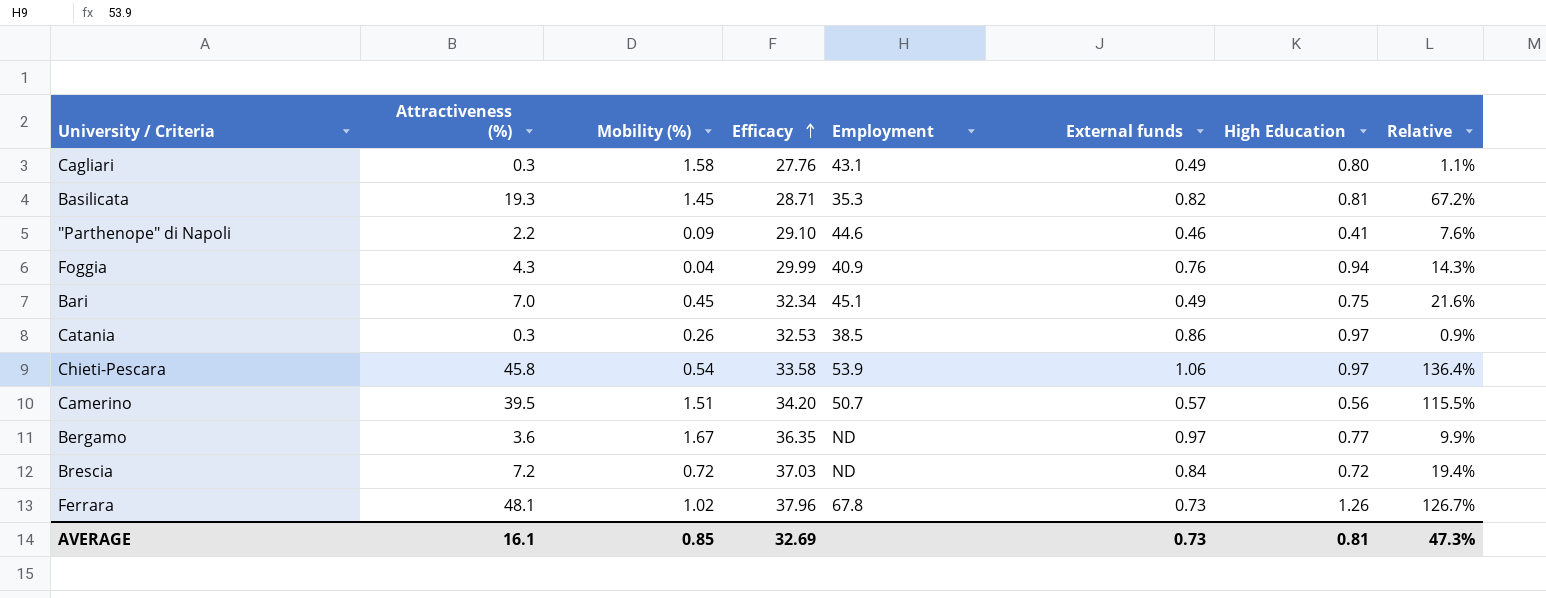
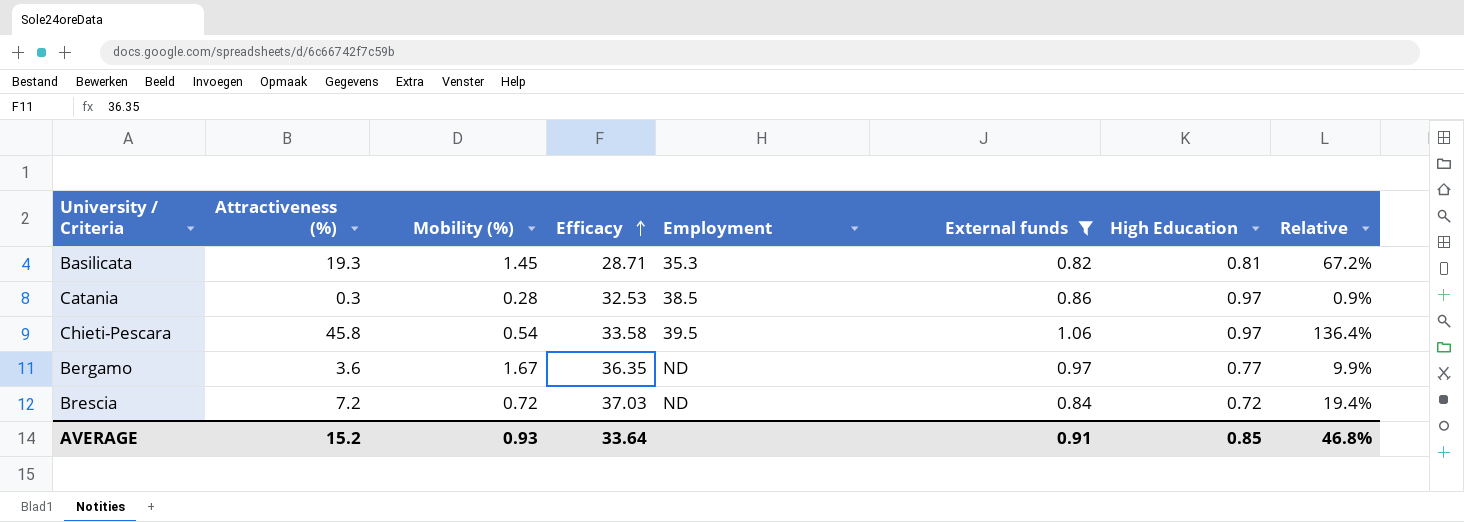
filter: none -> External funds >= 0.82
Catania | Mobility (%): 0.26 -> 0.28
Chieti-Pescara | Employment: 53.9 -> 39.5
AVERAGE | Attractiveness (%): 16.1 -> 15.2
AVERAGE | Mobility (%): 0.85 -> 0.93
AVERAGE | Efficacy: 32.69 -> 33.64
AVERAGE | External funds: 0.73 -> 0.91
AVERAGE | High Education: 0.81 -> 0.85
AVERAGE | Relative: 47.3% -> 46.8%

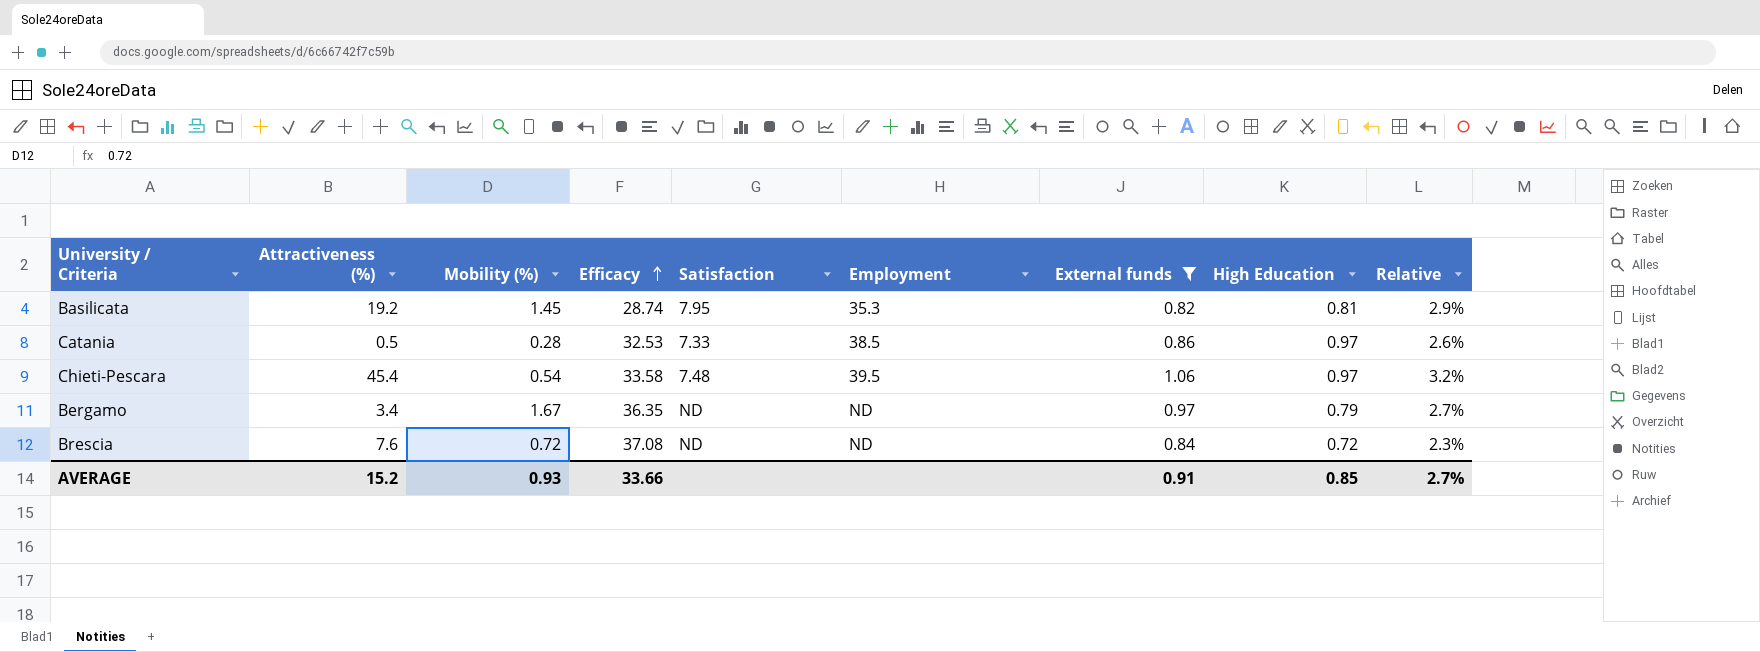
column Satisfaction | position: none -> 5
column Relative | formula: [Attractiveness (%)] / [Efficacy] -> [External funds] / [Efficacy]
Basilicata | Attractiveness (%): 19.3 -> 19.2
Basilicata | Efficacy: 28.71 -> 28.74
Catania | Attractiveness (%): 0.3 -> 0.5
Chieti-Pescara | Attractiveness (%): 45.8 -> 45.4
Bergamo | Attractiveness (%): 3.6 -> 3.4
Bergamo | High Education: 0.77 -> 0.79
Brescia | Attractiveness (%): 7.2 -> 7.6
Brescia | Efficacy: 37.03 -> 37.08
AVERAGE | Efficacy: 33.64 -> 33.66
AVERAGE | Relative: 46.8% -> 2.7%

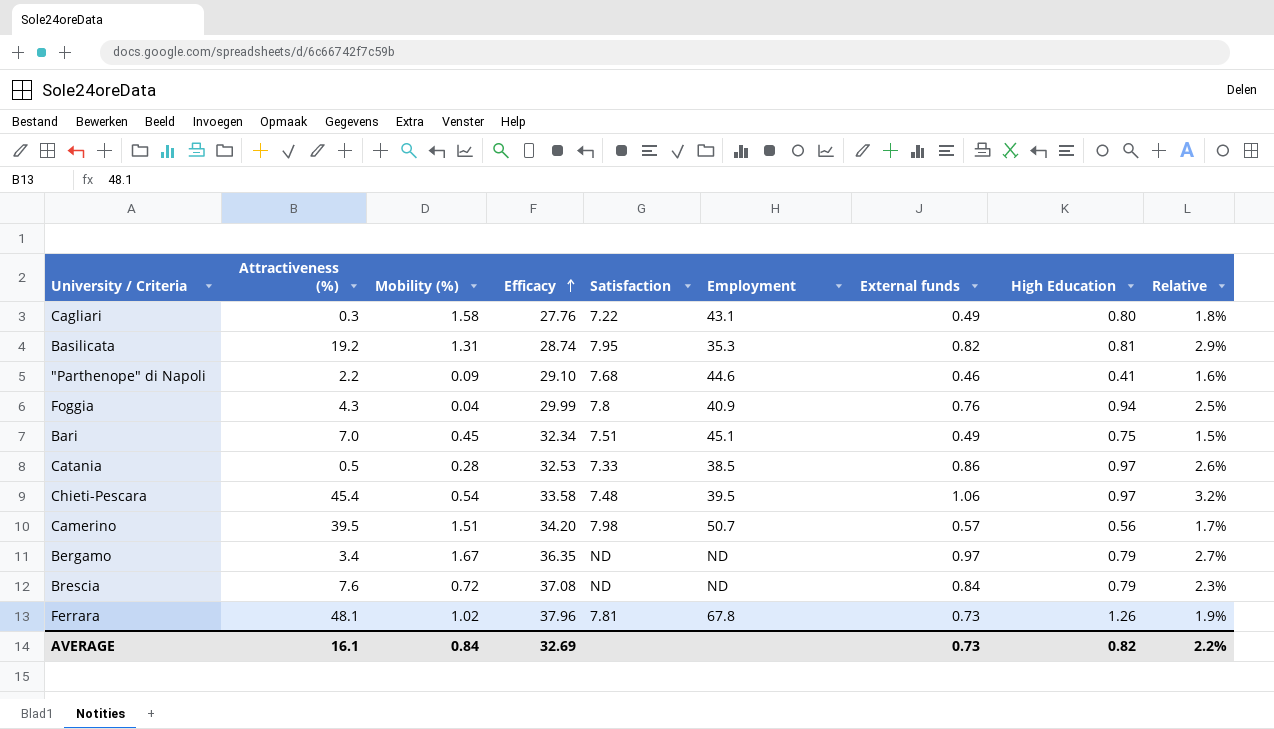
filter: External funds >= 0.82 -> none
Basilicata | Mobility (%): 1.45 -> 1.31
Brescia | High Education: 0.72 -> 0.79
AVERAGE | Attractiveness (%): 15.2 -> 16.1
AVERAGE | Mobility (%): 0.93 -> 0.84
AVERAGE | Efficacy: 33.66 -> 32.69
AVERAGE | External funds: 0.91 -> 0.73
AVERAGE | High Education: 0.85 -> 0.82
AVERAGE | Relative: 2.7% -> 2.2%

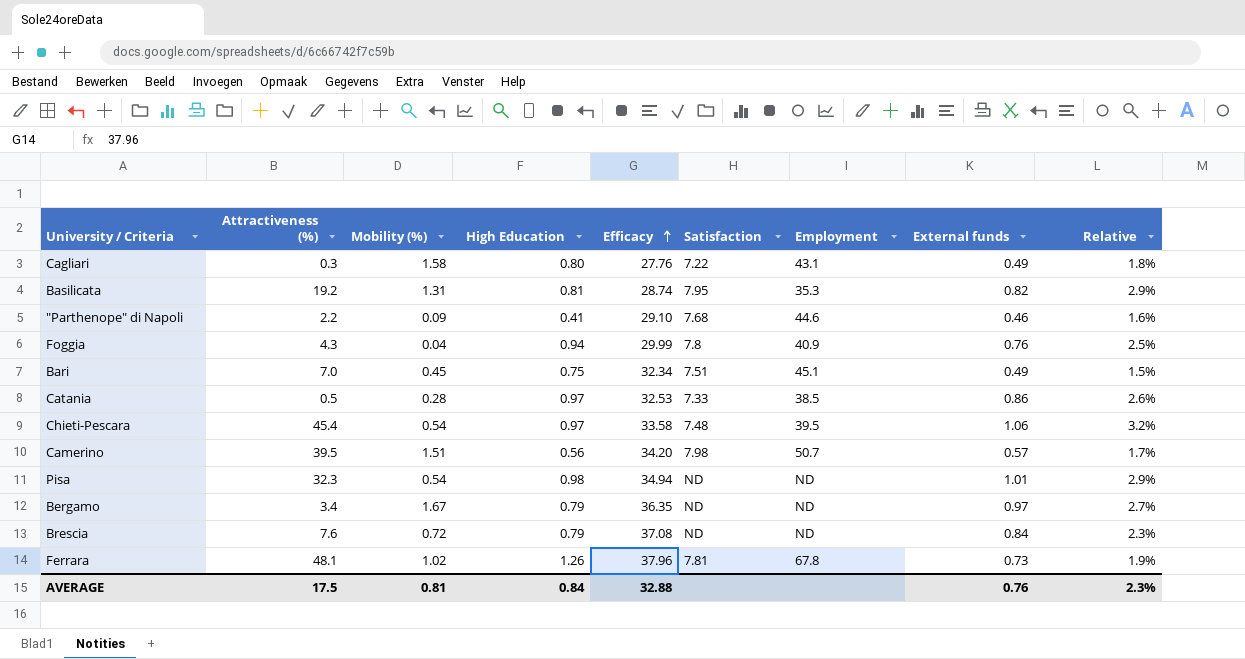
column High Education | position: 8 -> 4
row Pisa: none -> 32.3 | 0.54 | 0.98 | 34.94 | ND | ND | 1.01 | 2.9%
AVERAGE | Attractiveness (%): 16.1 -> 17.5
AVERAGE | Mobility (%): 0.84 -> 0.81
AVERAGE | High Education: 0.82 -> 0.84
AVERAGE | Efficacy: 32.69 -> 32.88
AVERAGE | External funds: 0.73 -> 0.76
AVERAGE | Relative: 2.2% -> 2.3%

